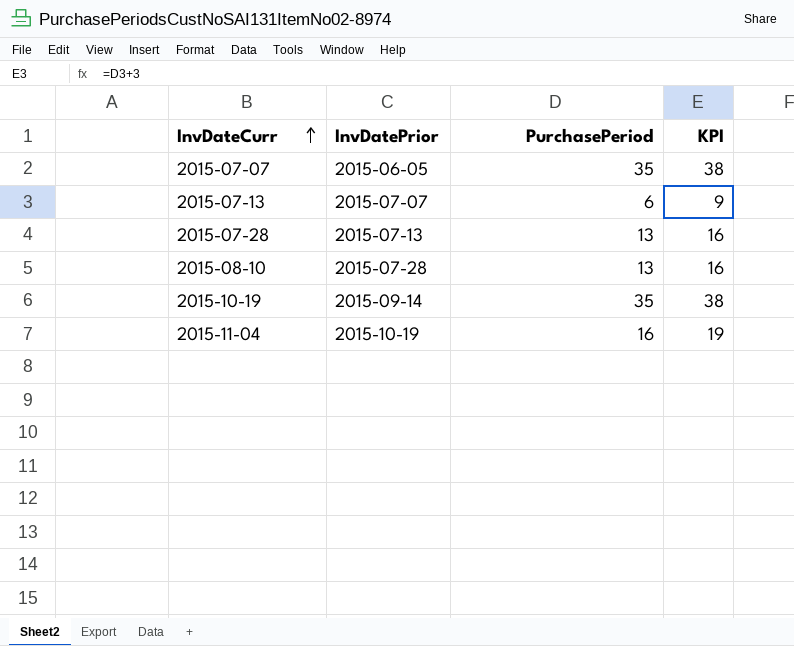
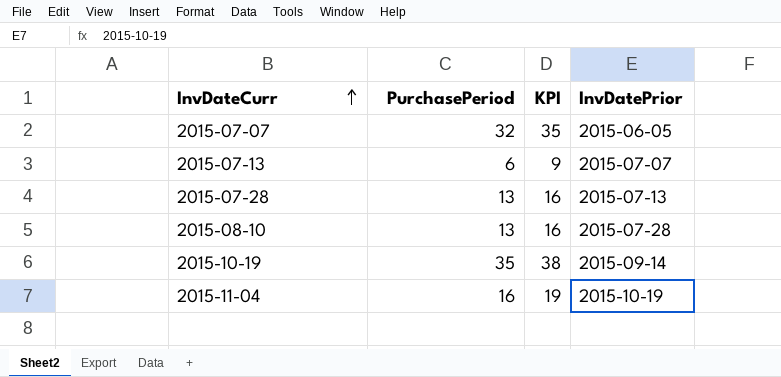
column InvDatePrior | position: 2 -> 4
2015-07-07 | PurchasePeriod: 35 -> 32
2015-07-07 | KPI: 38 -> 35

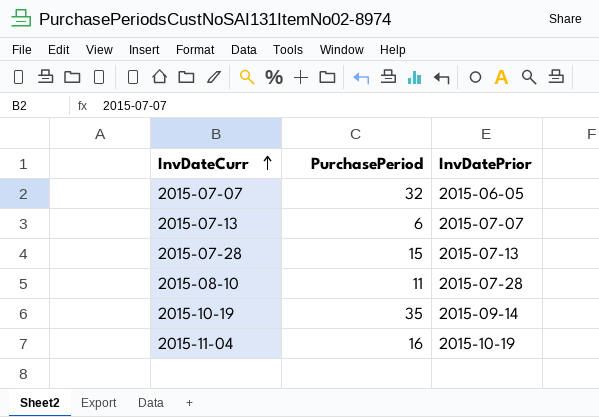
column KPI | formula: [PurchasePeriod] + 3 -> none
2015-07-28 | PurchasePeriod: 13 -> 15
2015-08-10 | PurchasePeriod: 13 -> 11

